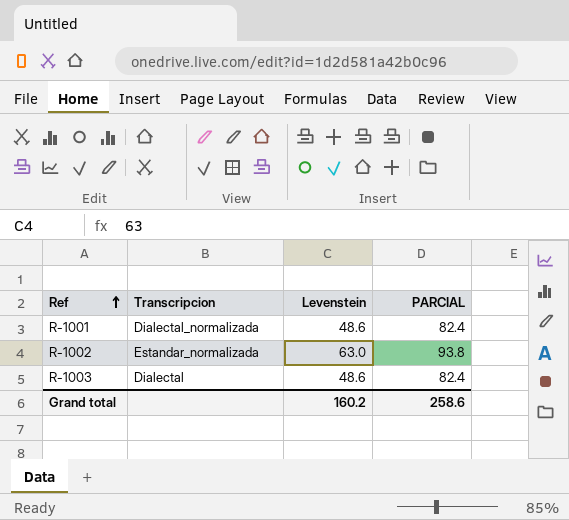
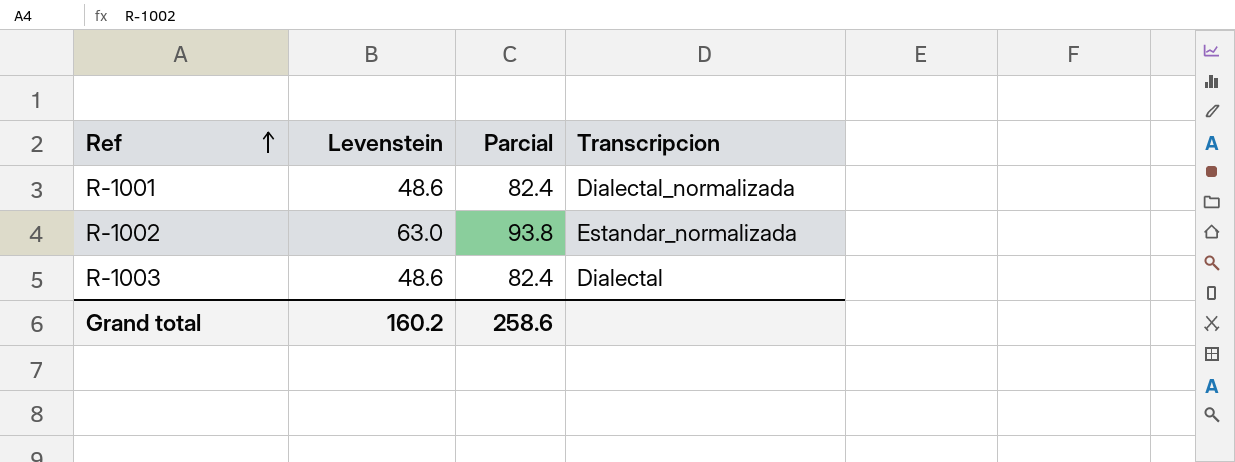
column name: PARCIAL -> Parcial
column Transcripcion | position: 2 -> 4

